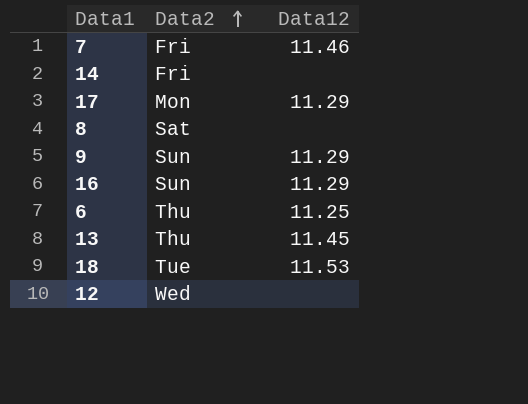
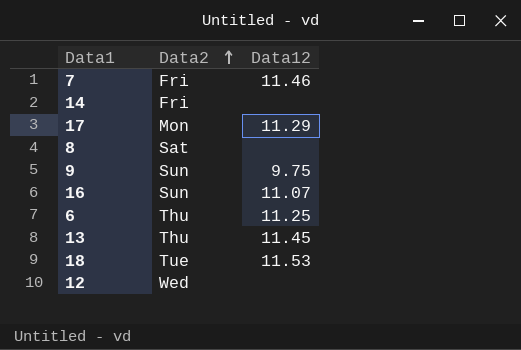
9 | Data12: 11.29 -> 9.75
16 | Data12: 11.29 -> 11.07

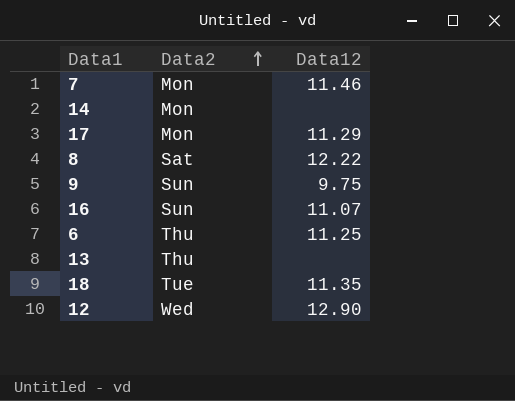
7 | Data2: Fri -> Mon
14 | Data2: Fri -> Mon
8 | Data12: none -> 12.22
13 | Data12: 11.45 -> none
18 | Data12: 11.53 -> 11.35
12 | Data12: none -> 12.90

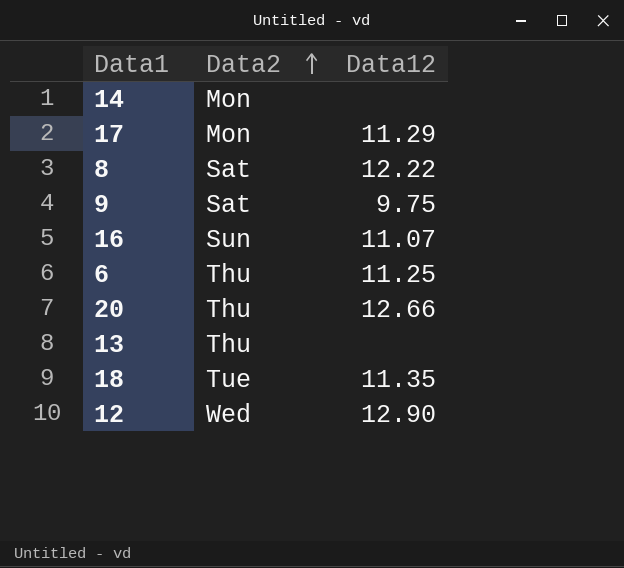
row 7: Mon | 11.46 -> none
9 | Data2: Sun -> Sat
row 20: none -> Thu | 12.66

